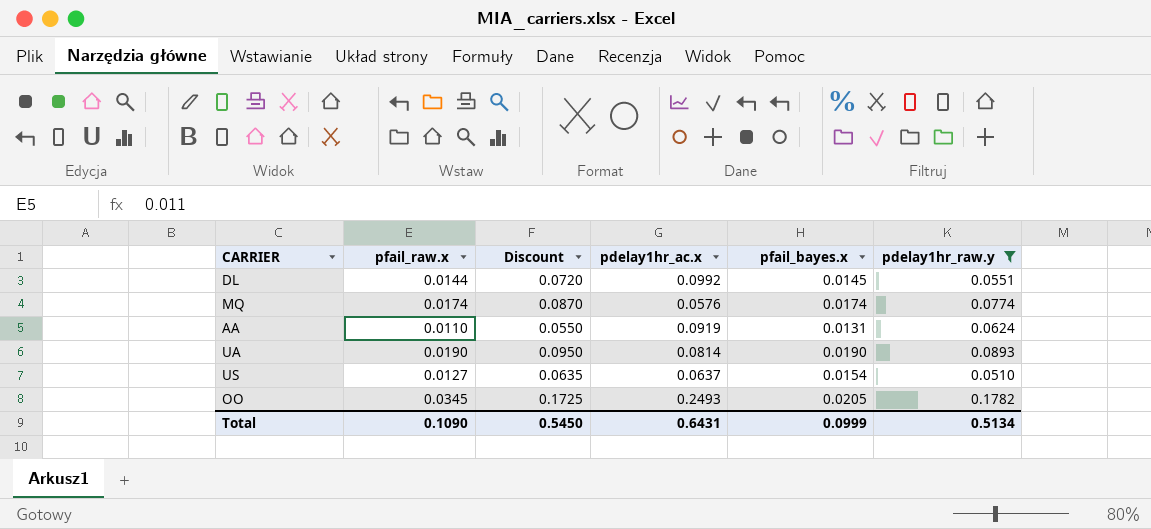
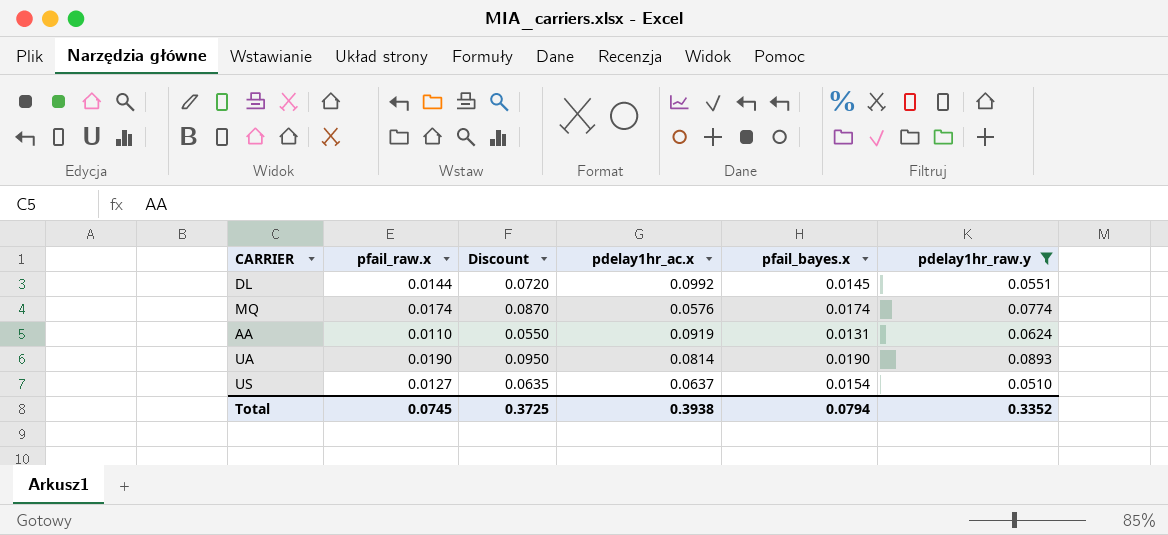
row OO: 0.0345 | 0.1725 | 0.2493 | 0.0205 | 0.1782 -> none
Total | pfail_raw.x: 0.1090 -> 0.0745
Total | Discount: 0.5450 -> 0.3725
Total | pdelay1hr_ac.x: 0.6431 -> 0.3938
Total | pfail_bayes.x: 0.0999 -> 0.0794
Total | pdelay1hr_raw.y: 0.5134 -> 0.3352

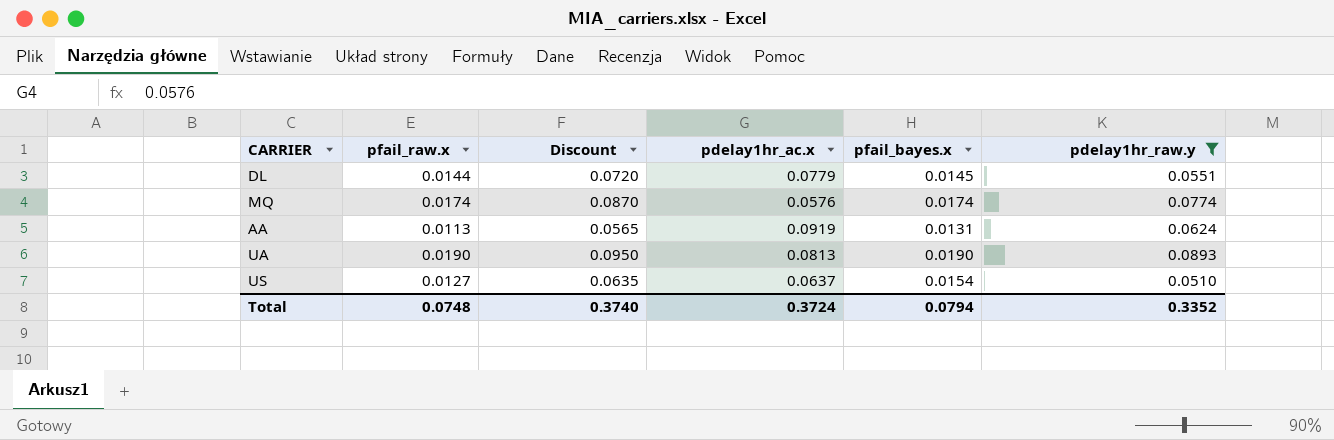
DL | pdelay1hr_ac.x: 0.0992 -> 0.0779
AA | pfail_raw.x: 0.0110 -> 0.0113
AA | Discount: 0.0550 -> 0.0565
UA | pdelay1hr_ac.x: 0.0814 -> 0.0813
Total | pfail_raw.x: 0.0745 -> 0.0748
Total | Discount: 0.3725 -> 0.3740
Total | pdelay1hr_ac.x: 0.3938 -> 0.3724

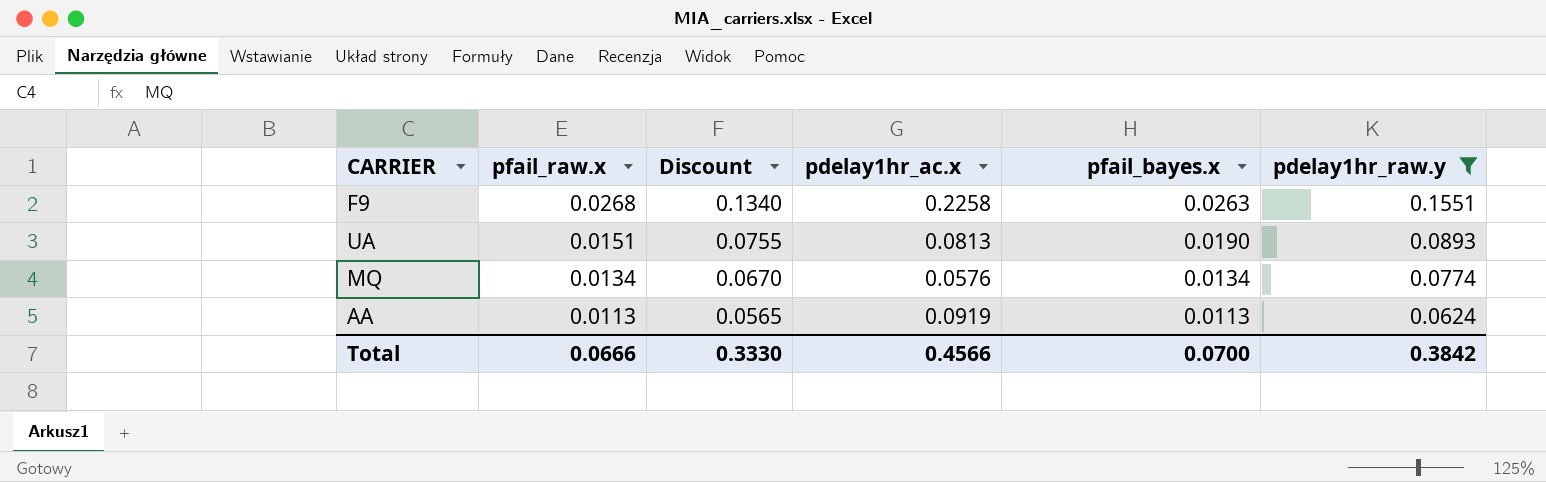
row order: none -> pfail_raw.x descending
row DL: 0.0144 | 0.0720 | 0.0779 | 0.0145 | 0.0551 -> none
row US: 0.0127 | 0.0635 | 0.0637 | 0.0154 | 0.0510 -> none
row F9: none -> 0.0268 | 0.1340 | 0.2258 | 0.0263 | 0.1551
UA | pfail_raw.x: 0.0190 -> 0.0151
UA | Discount: 0.0950 -> 0.0755
MQ | pfail_raw.x: 0.0174 -> 0.0134
MQ | Discount: 0.0870 -> 0.0670
MQ | pfail_bayes.x: 0.0174 -> 0.0134
AA | pfail_bayes.x: 0.0131 -> 0.0113
Total | pfail_raw.x: 0.0748 -> 0.0666
Total | Discount: 0.3740 -> 0.3330
Total | pdelay1hr_ac.x: 0.3724 -> 0.4566
Total | pfail_bayes.x: 0.0794 -> 0.0700
Total | pdelay1hr_raw.y: 0.3352 -> 0.3842

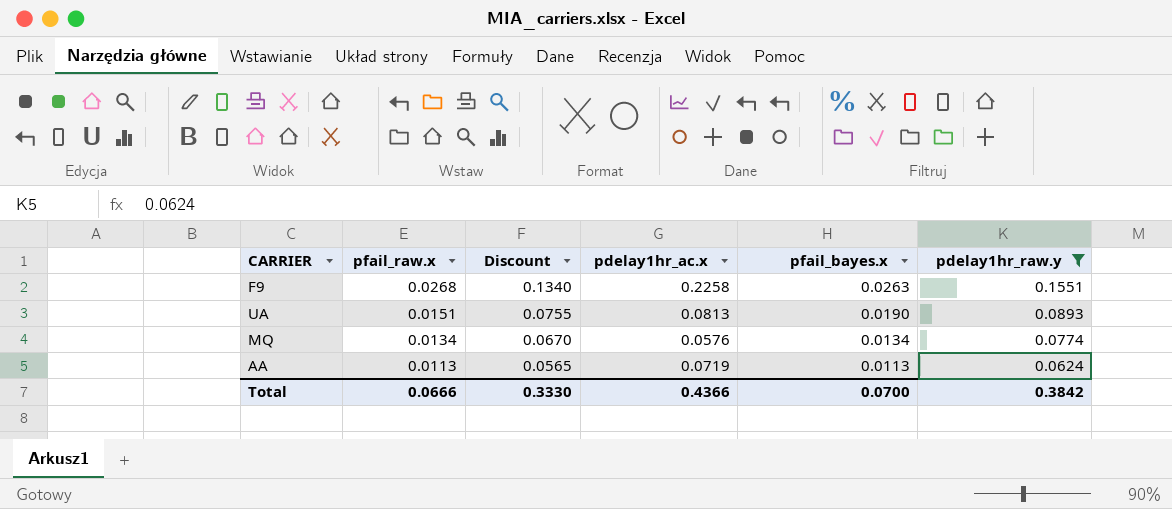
AA | pdelay1hr_ac.x: 0.0919 -> 0.0719
Total | pdelay1hr_ac.x: 0.4566 -> 0.4366

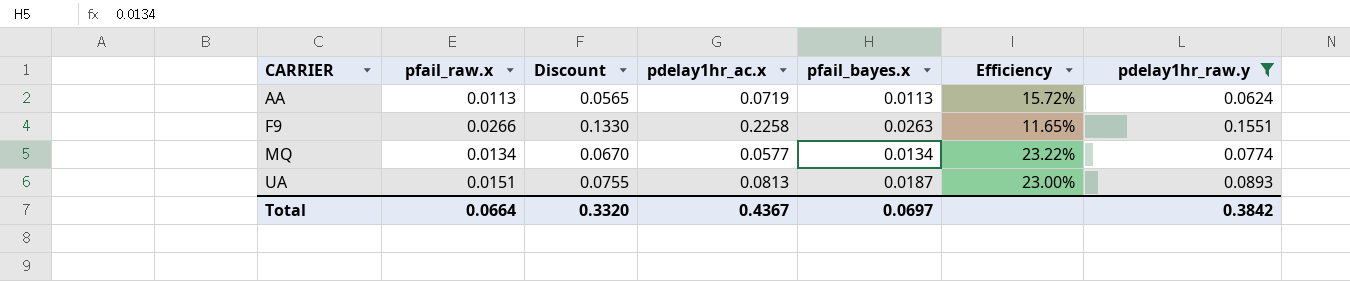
row order: pfail_raw.x descending -> CARRIER ascending
column Efficiency | formula: none -> [pfail_bayes.x] / [pdelay1hr_ac.x]
F9 | pfail_raw.x: 0.0268 -> 0.0266
F9 | Discount: 0.1340 -> 0.1330
MQ | pdelay1hr_ac.x: 0.0576 -> 0.0577
UA | pfail_bayes.x: 0.0190 -> 0.0187
Total | pfail_raw.x: 0.0666 -> 0.0664
Total | Discount: 0.3330 -> 0.3320
Total | pdelay1hr_ac.x: 0.4366 -> 0.4367
Total | pfail_bayes.x: 0.0700 -> 0.0697

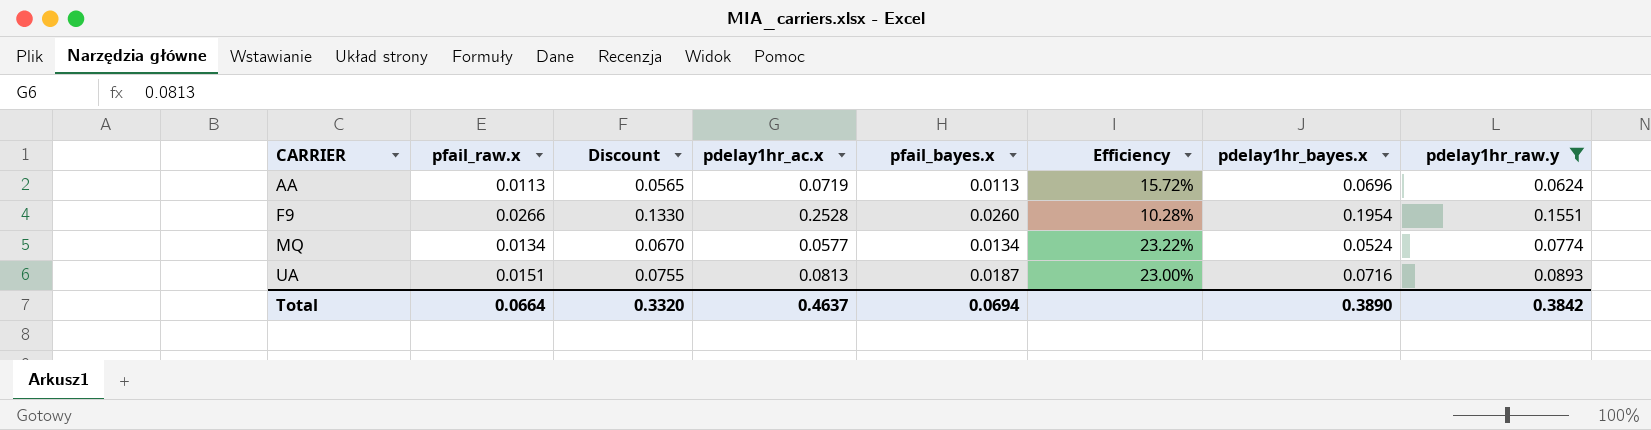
column pdelay1hr_bayes.x | position: none -> 7
F9 | pdelay1hr_ac.x: 0.2258 -> 0.2528
F9 | pfail_bayes.x: 0.0263 -> 0.0260
F9 | Efficiency: 11.65% -> 10.28%
Total | pdelay1hr_ac.x: 0.4367 -> 0.4637
Total | pfail_bayes.x: 0.0697 -> 0.0694

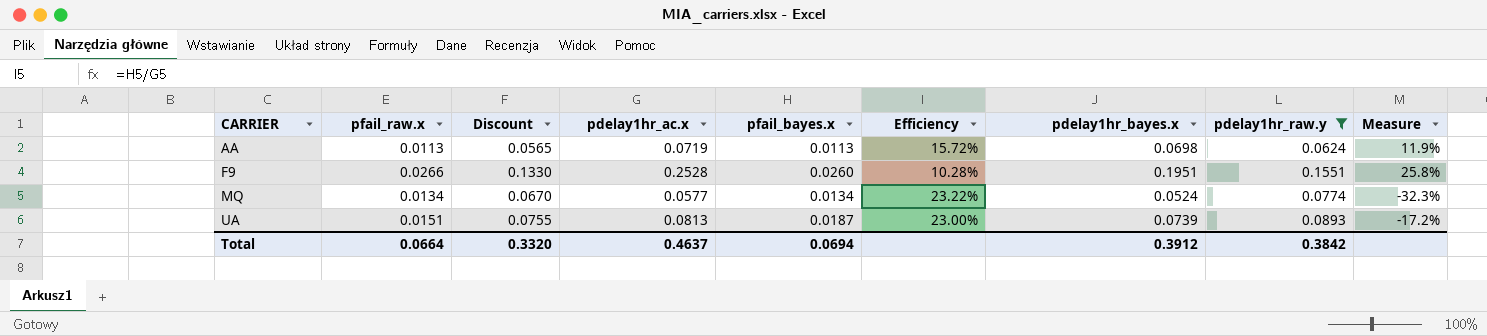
column Measure | formula: none -> ([pdelay1hr_bayes.x] - [pdelay1hr_raw.y]) / [pdelay1hr_raw.y]
AA | pdelay1hr_bayes.x: 0.0696 -> 0.0698
F9 | pdelay1hr_bayes.x: 0.1954 -> 0.1951
UA | pdelay1hr_bayes.x: 0.0716 -> 0.0739
Total | pdelay1hr_bayes.x: 0.3890 -> 0.3912

